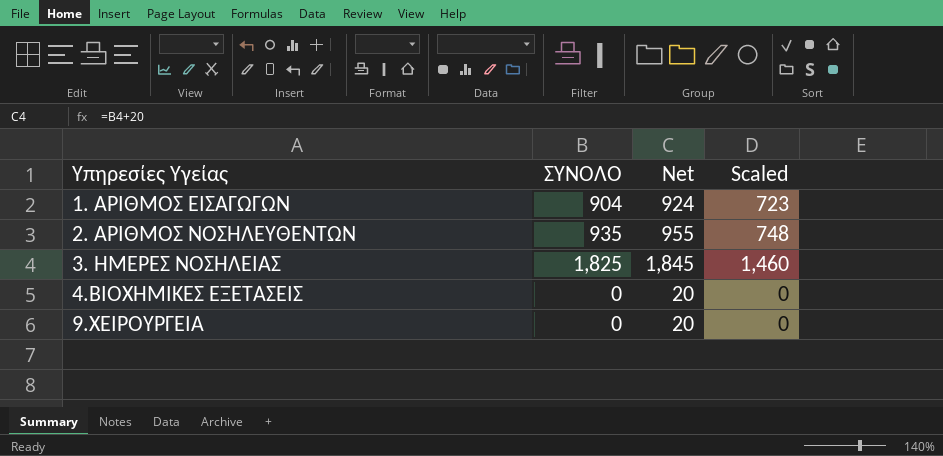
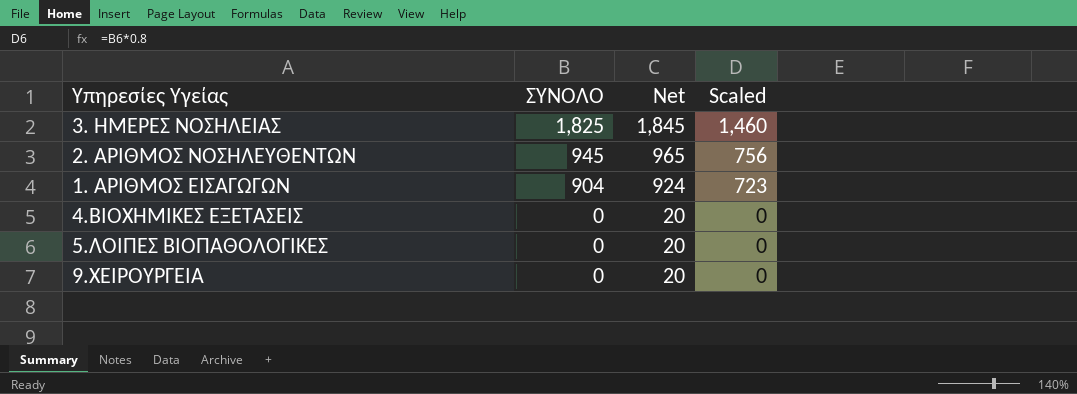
row order: Υπηρεσίες Υγείας ascending -> ΣΥΝΟΛΟ descending
2. ΑΡΙΘΜΟΣ ΝΟΣΗΛΕΥΘΕΝΤΩΝ | ΣΥΝΟΛΟ: 935 -> 945
2. ΑΡΙΘΜΟΣ ΝΟΣΗΛΕΥΘΕΝΤΩΝ | Net: 955 -> 965
2. ΑΡΙΘΜΟΣ ΝΟΣΗΛΕΥΘΕΝΤΩΝ | Scaled: 748 -> 756
row 5.ΛΟΙΠΕΣ ΒΙΟΠΑΘΟΛΟΓΙΚΕΣ: none -> 0 | 20 | 0

